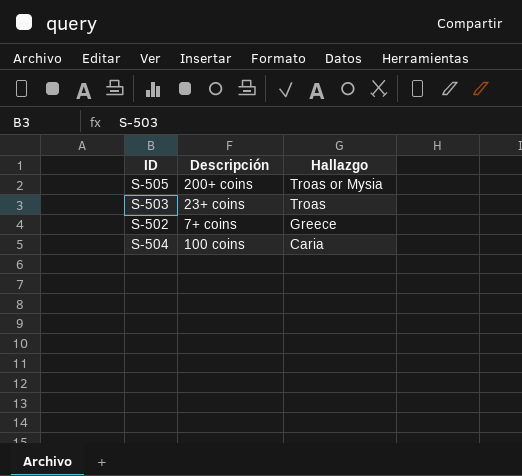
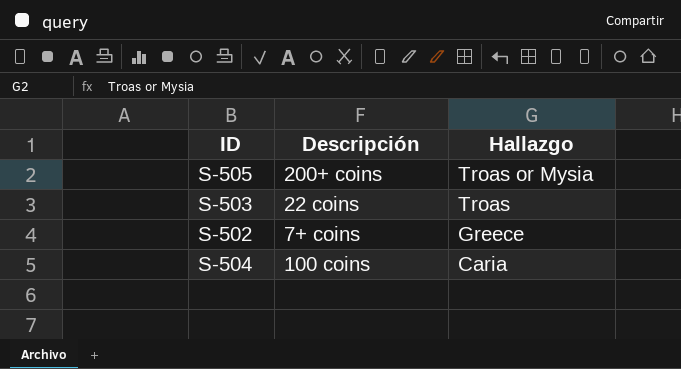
S-503 | Descripción: 23+ coins -> 22 coins

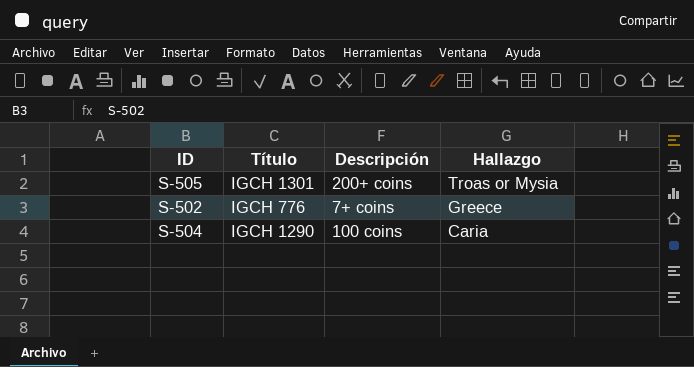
column Título | position: none -> 2
row S-503: 22 coins | Troas -> none

